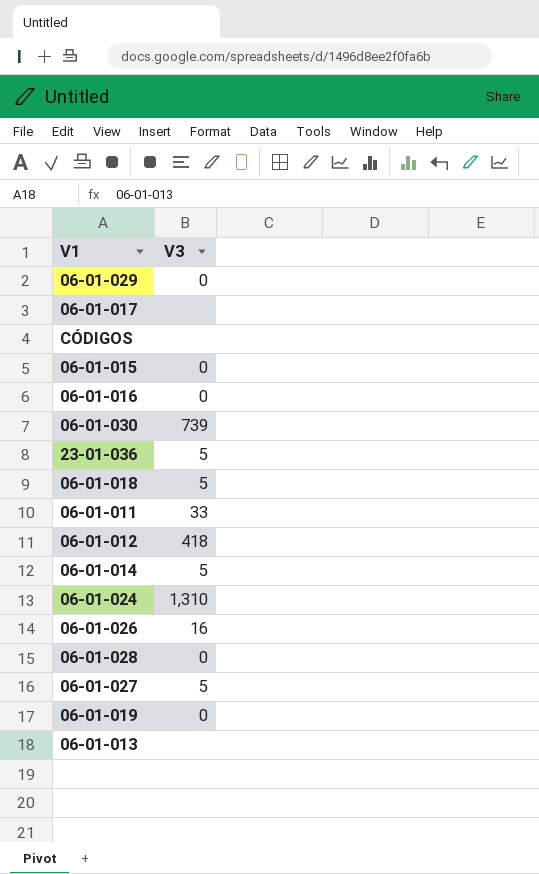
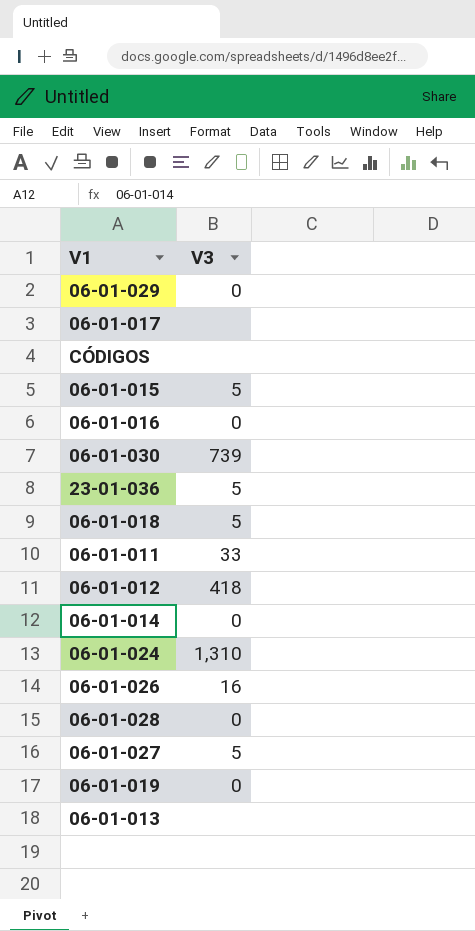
06-01-015 | V3: 0 -> 5
06-01-014 | V3: 5 -> 0

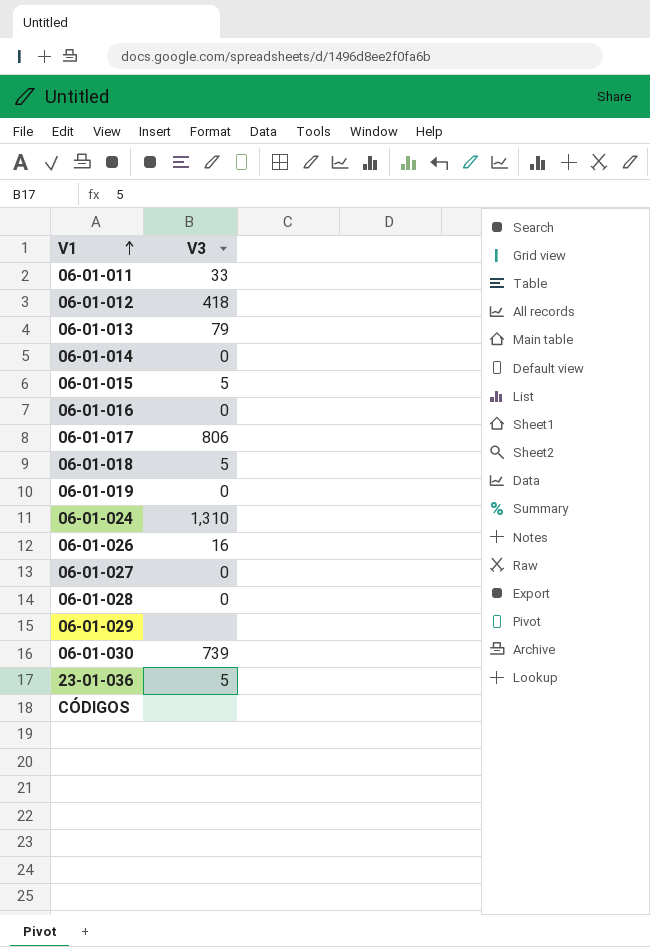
row order: none -> V1 ascending
06-01-013 | V3: none -> 79
06-01-017 | V3: none -> 806
06-01-027 | V3: 5 -> 0
06-01-029 | V3: 0 -> none

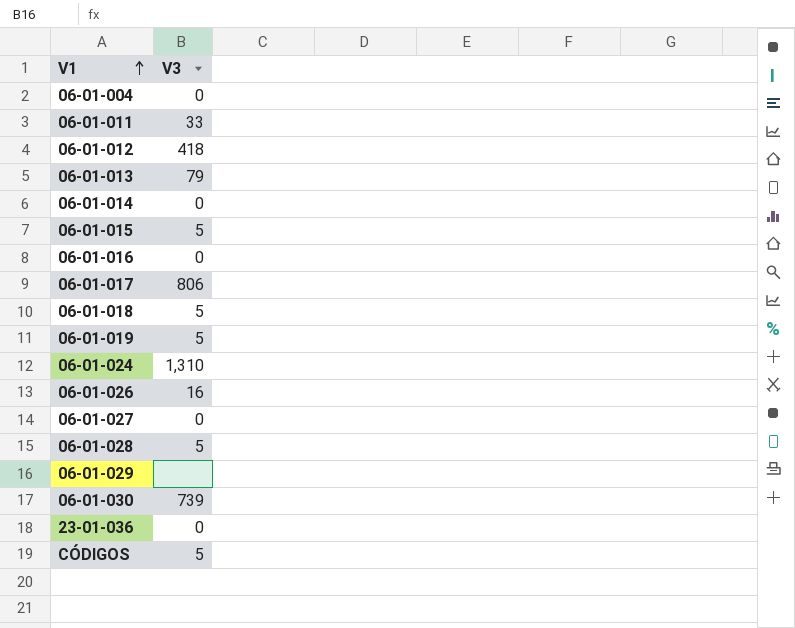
row 06-01-004: none -> 0
06-01-019 | V3: 0 -> 5
06-01-028 | V3: 0 -> 5
23-01-036 | V3: 5 -> 0
CÓDIGOS | V3: none -> 5

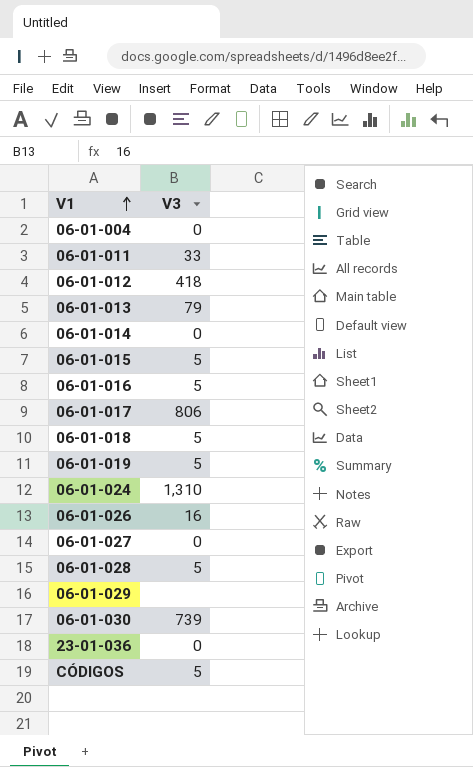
06-01-016 | V3: 0 -> 5

